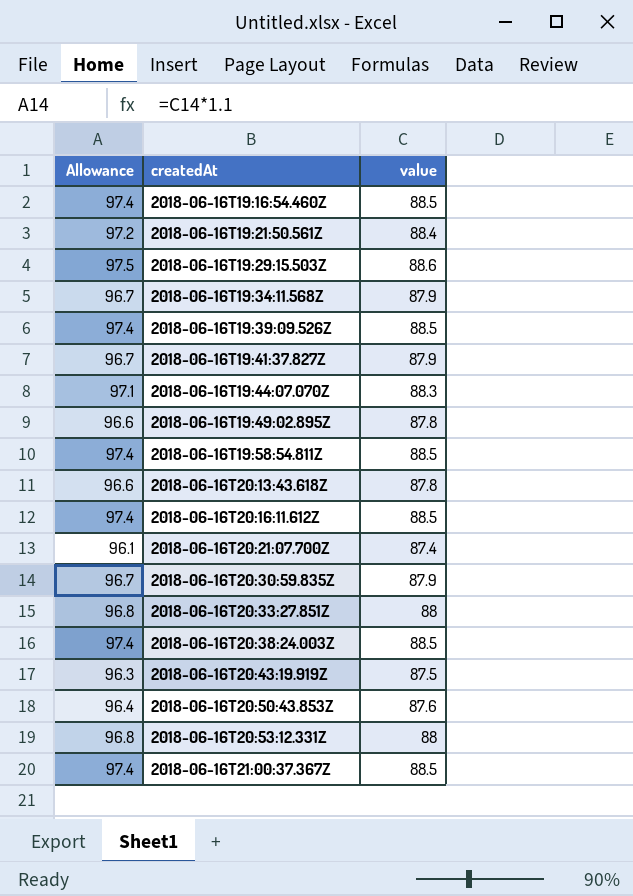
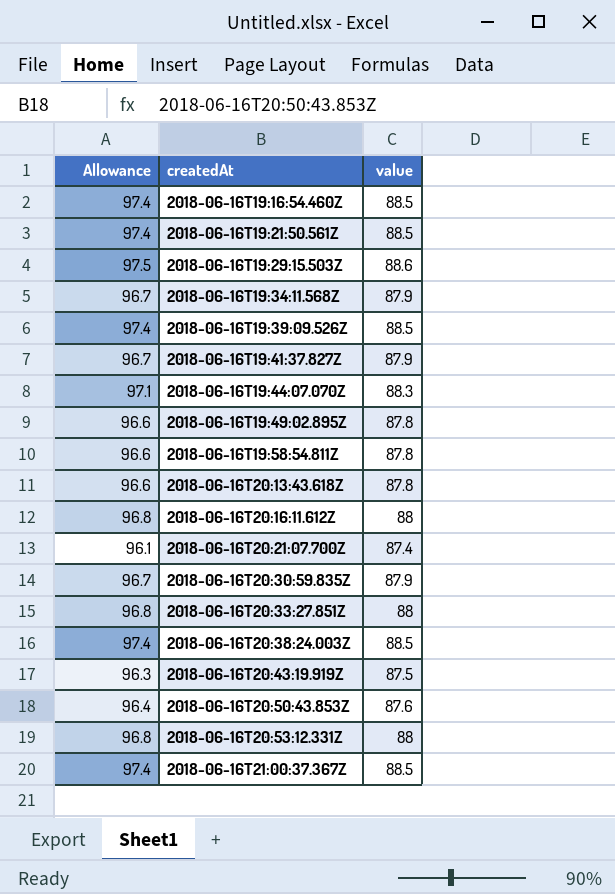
2018-06-16T19:21:50.561Z | Allowance: 97.2 -> 97.4
2018-06-16T19:21:50.561Z | value: 88.4 -> 88.5
2018-06-16T19:58:54.811Z | Allowance: 97.4 -> 96.6
2018-06-16T19:58:54.811Z | value: 88.5 -> 87.8
2018-06-16T20:16:11.612Z | Allowance: 97.4 -> 96.8
2018-06-16T20:16:11.612Z | value: 88.5 -> 88

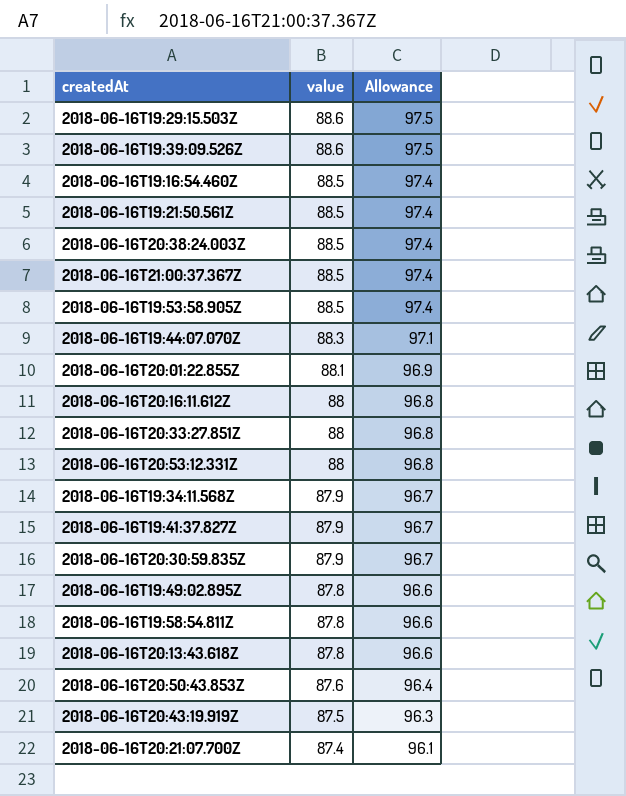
row order: createdAt ascending -> value descending
column Allowance | position: 1 -> 3
2018-06-16T19:39:09.526Z | value: 88.5 -> 88.6
2018-06-16T19:39:09.526Z | Allowance: 97.4 -> 97.5
row 2018-06-16T19:53:58.905Z: none -> 88.5 | 97.4
row 2018-06-16T20:01:22.855Z: none -> 88.1 | 96.9

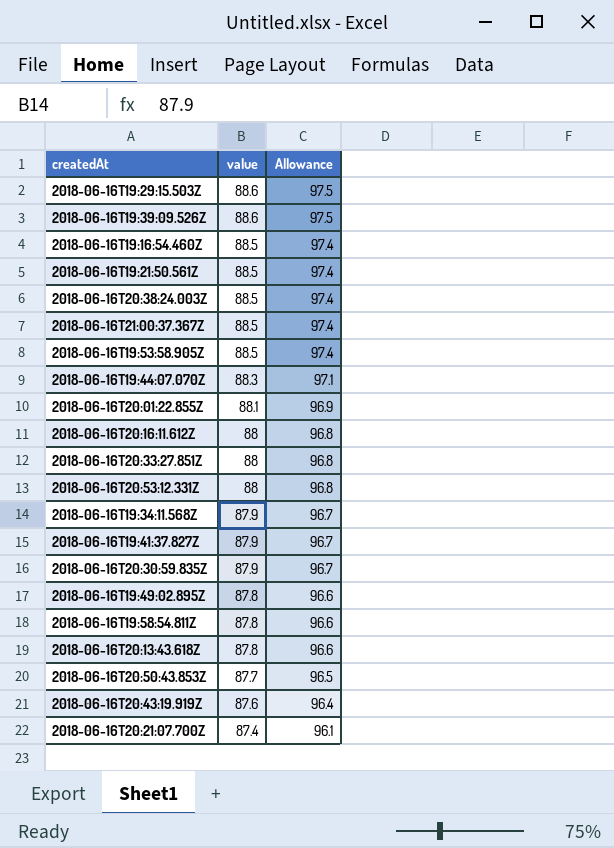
2018-06-16T20:50:43.853Z | value: 87.6 -> 87.7
2018-06-16T20:50:43.853Z | Allowance: 96.4 -> 96.5
2018-06-16T20:43:19.919Z | value: 87.5 -> 87.6
2018-06-16T20:43:19.919Z | Allowance: 96.3 -> 96.4

